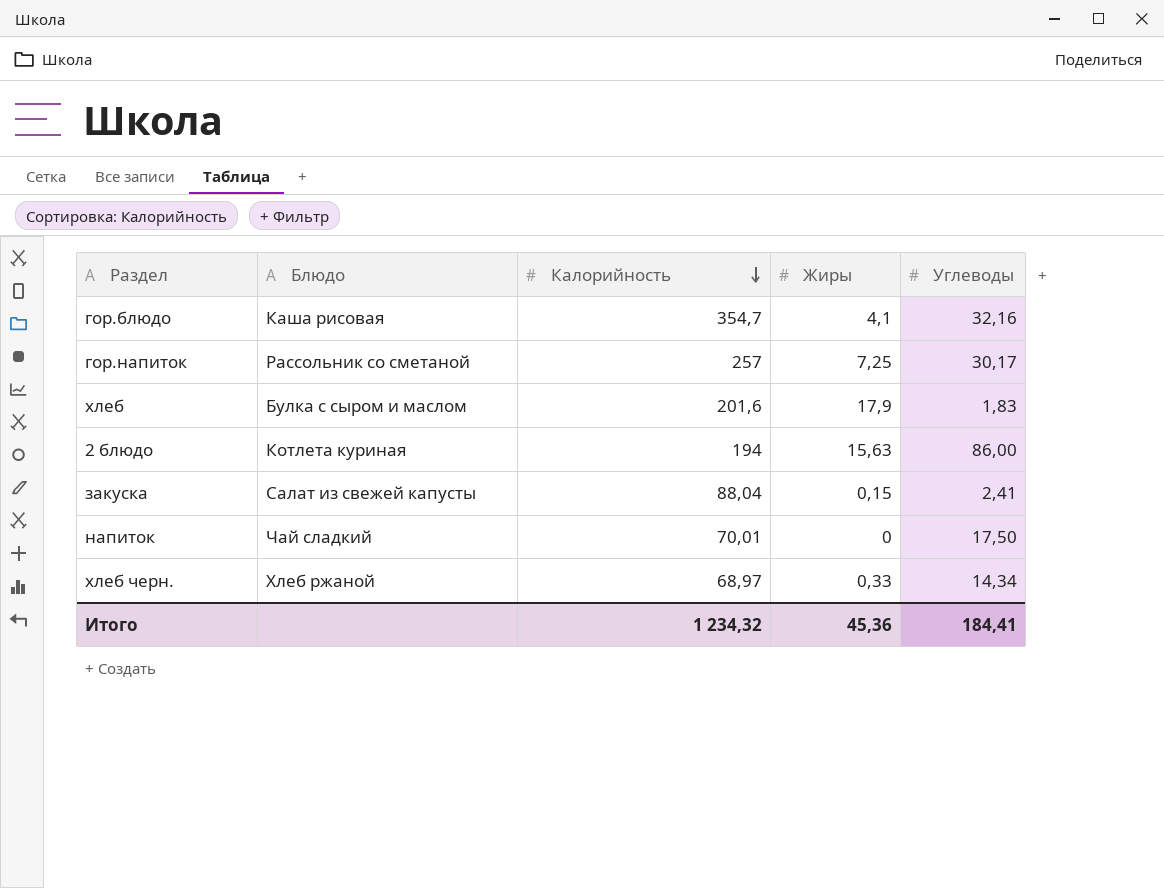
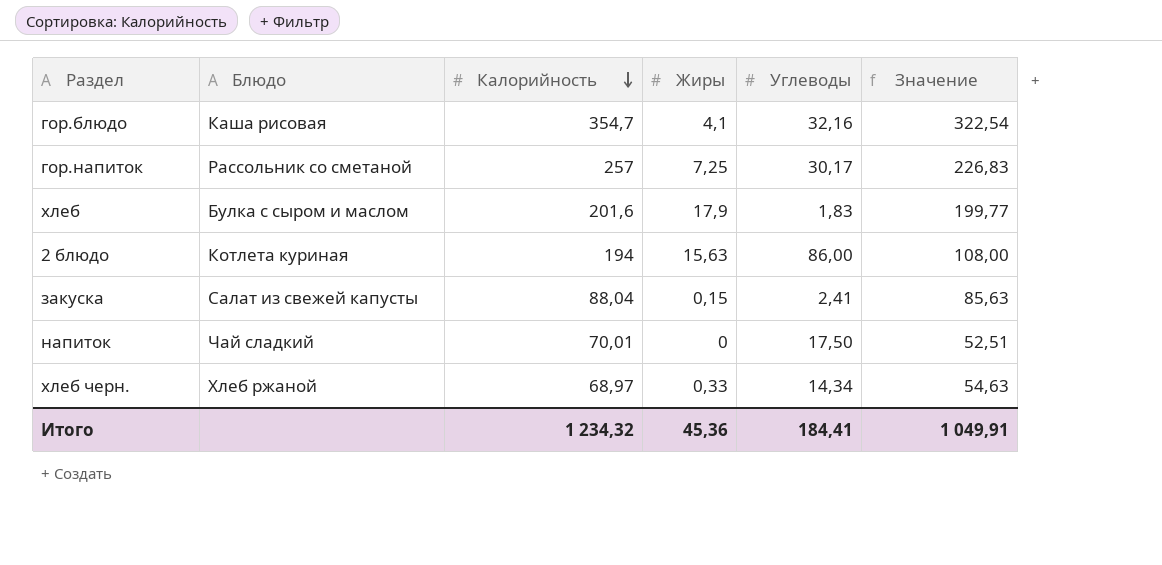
column Значение | formula: none -> [Калорийность] - [Углеводы]

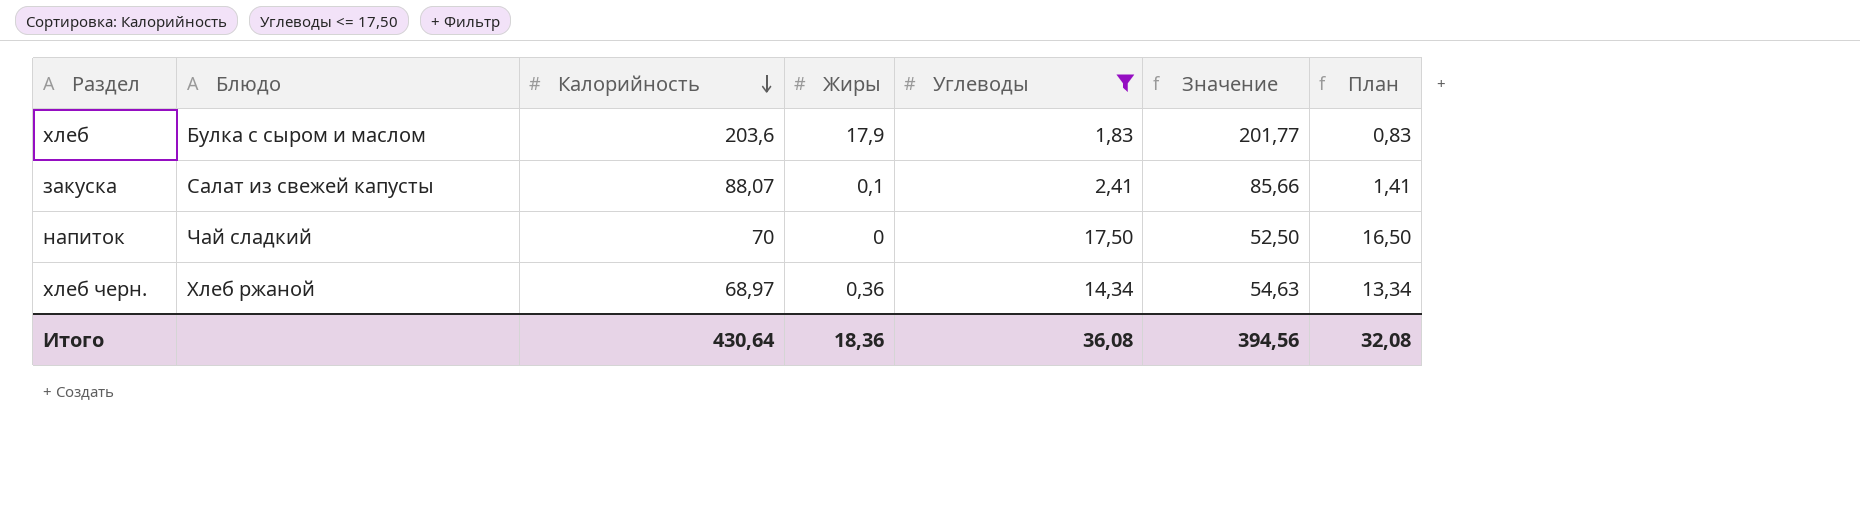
filter: none -> Углеводы <= 17,50
column План | formula: none -> [Углеводы] - 1
хлеб | Калорийность: 201,6 -> 203,6
хлеб | Значение: 199,77 -> 201,77
закуска | Калорийность: 88,04 -> 88,07
закуска | Жиры: 0,15 -> 0,1
закуска | Значение: 85,63 -> 85,66
напиток | Калорийность: 70,01 -> 70
напиток | Значение: 52,51 -> 52,50
хлеб черн. | Жиры: 0,33 -> 0,36
Итого | Калорийность: 1 234,32 -> 430,64
Итого | Жиры: 45,36 -> 18,36
Итого | Углеводы: 184,41 -> 36,08
Итого | Значение: 1 049,91 -> 394,56

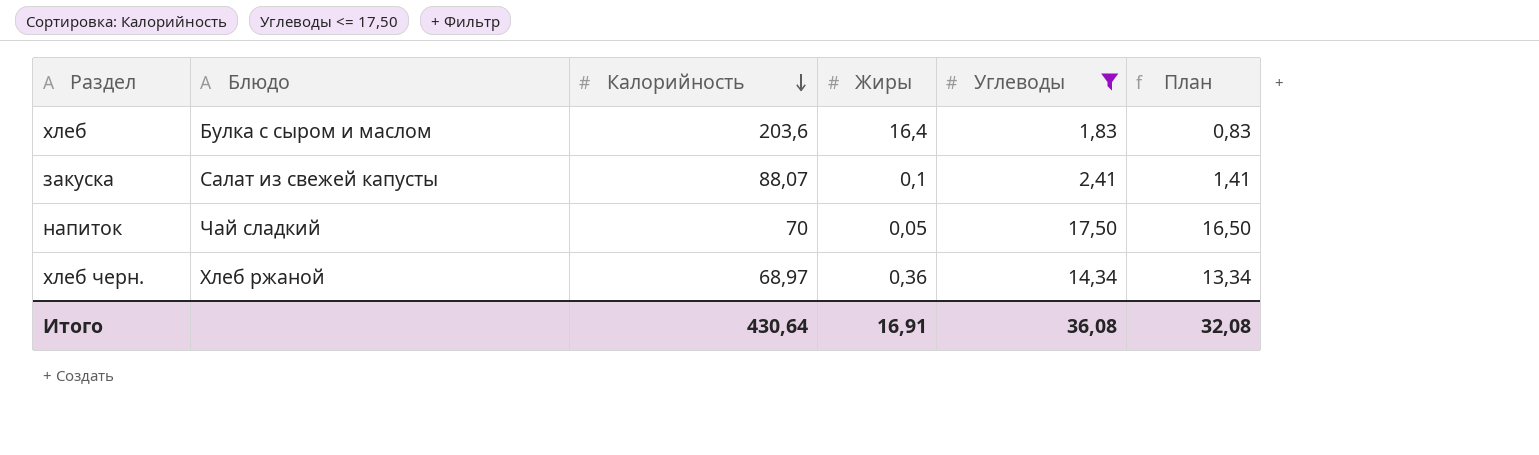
column Значение | formula: [Калорийность] - [Углеводы] -> none
хлеб | Жиры: 17,9 -> 16,4
напиток | Жиры: 0 -> 0,05
Итого | Жиры: 18,36 -> 16,91

